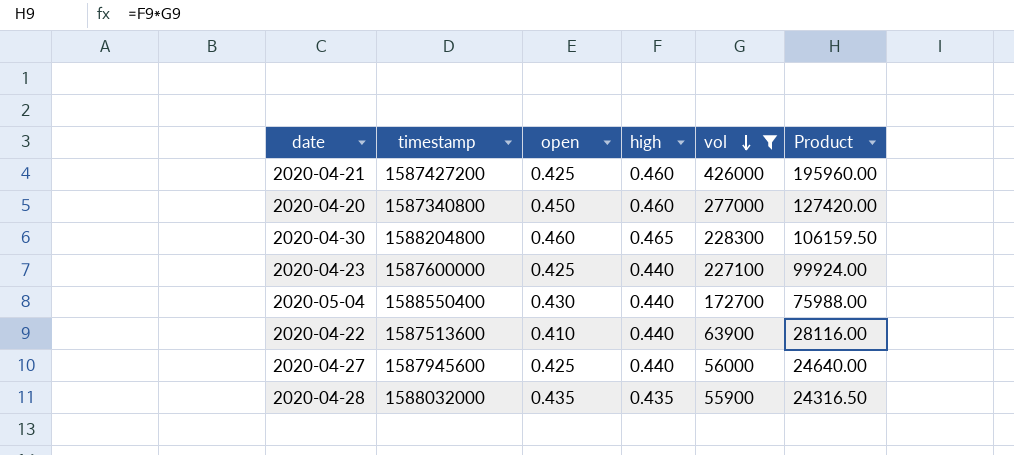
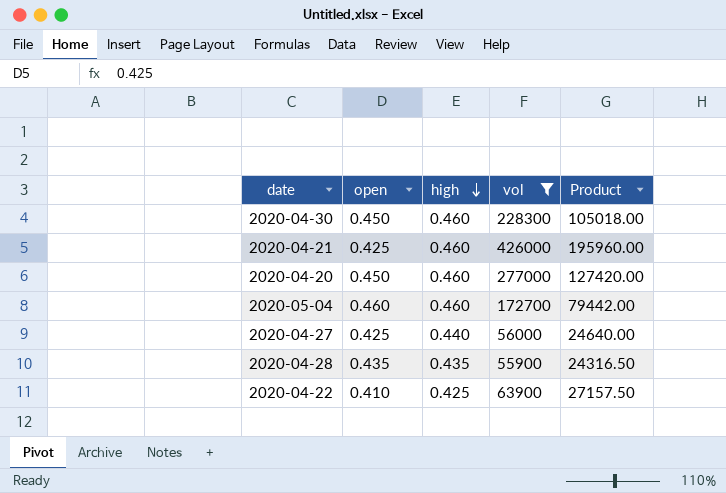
row order: vol descending -> high descending
column timestamp | position: 2 -> none
row 2020-04-23: 1587600000 | 0.425 | 0.440 | 227100 | 99924.00 -> none
2020-04-30 | open: 0.460 -> 0.450
2020-04-30 | high: 0.465 -> 0.460
2020-04-30 | Product: 106159.50 -> 105018.00
2020-05-04 | open: 0.430 -> 0.460
2020-05-04 | high: 0.440 -> 0.460
2020-05-04 | Product: 75988.00 -> 79442.00
2020-04-22 | high: 0.440 -> 0.425
2020-04-22 | Product: 28116.00 -> 27157.50

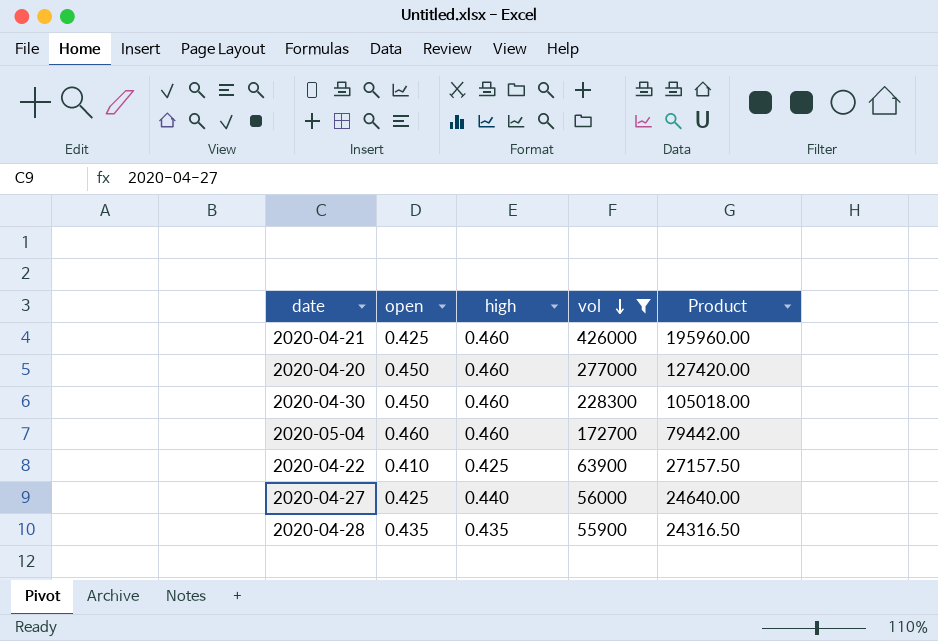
row order: high descending -> vol descending

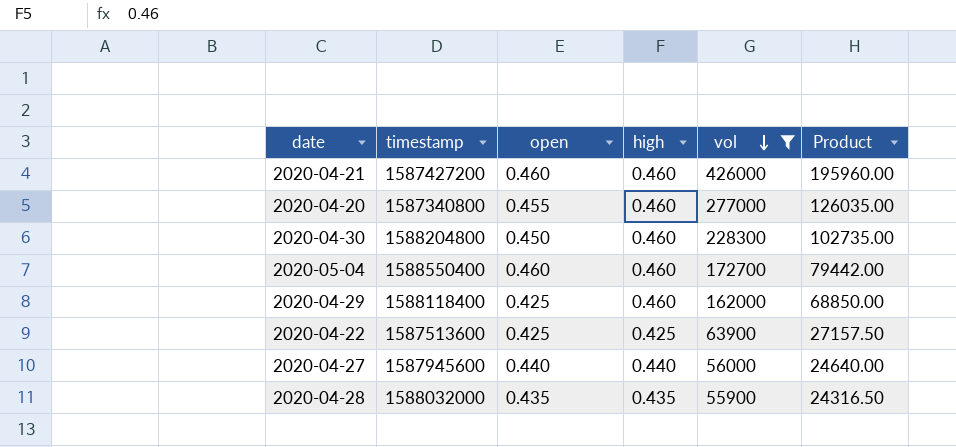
column timestamp | position: none -> 2
column Product | formula: [high] * [vol] -> [open] * [vol]
2020-04-21 | open: 0.425 -> 0.460
2020-04-20 | open: 0.450 -> 0.455
row 2020-04-29: none -> 1588118400 | 0.425 | 0.460 | 162000 | 68850.00
2020-04-22 | open: 0.410 -> 0.425
2020-04-27 | open: 0.425 -> 0.440

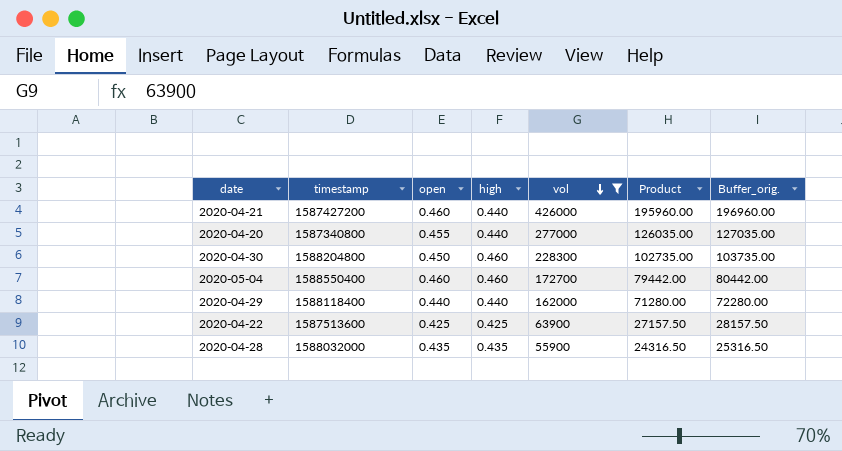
column Buffer_orig. | formula: none -> [Product] + 1000
row 2020-04-27: 1587945600 | 0.440 | 0.440 | 56000 | 24640.00 -> none
2020-04-21 | high: 0.460 -> 0.440
2020-04-20 | high: 0.460 -> 0.440
2020-04-29 | open: 0.425 -> 0.440
2020-04-29 | high: 0.460 -> 0.440
2020-04-29 | Product: 68850.00 -> 71280.00

